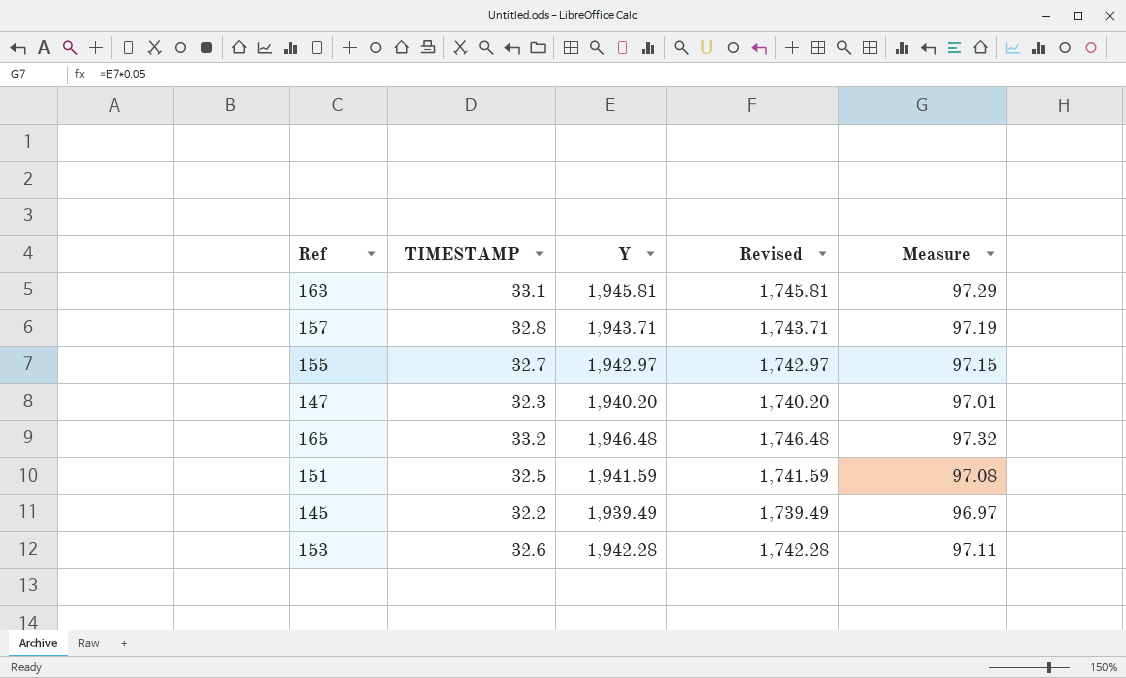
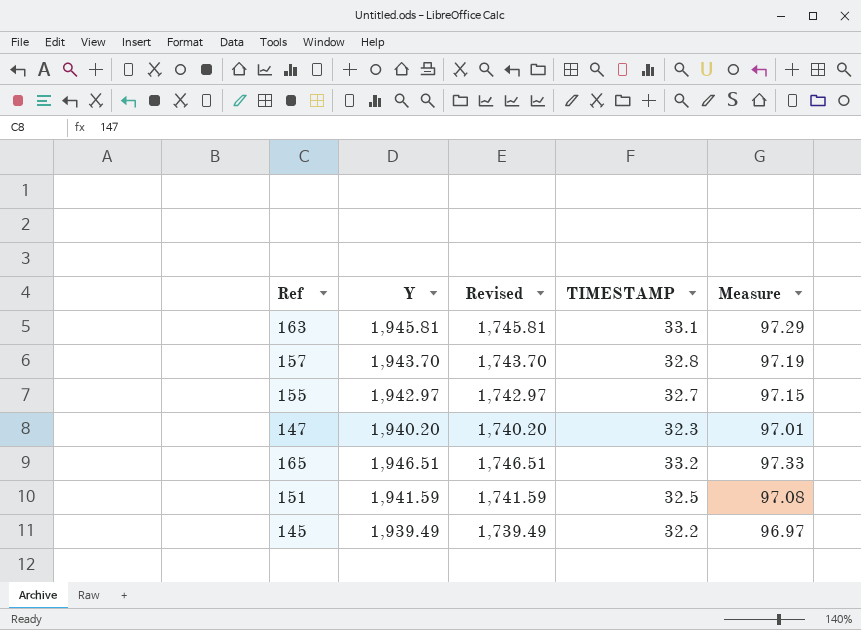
column TIMESTAMP | position: 2 -> 4
row 153: 32.6 | 1,942.28 | 1,742.28 | 97.11 -> none
157 | Y: 1,943.71 -> 1,943.70
157 | Revised: 1,743.71 -> 1,743.70
165 | Y: 1,946.48 -> 1,946.51
165 | Revised: 1,746.48 -> 1,746.51
165 | Measure: 97.32 -> 97.33

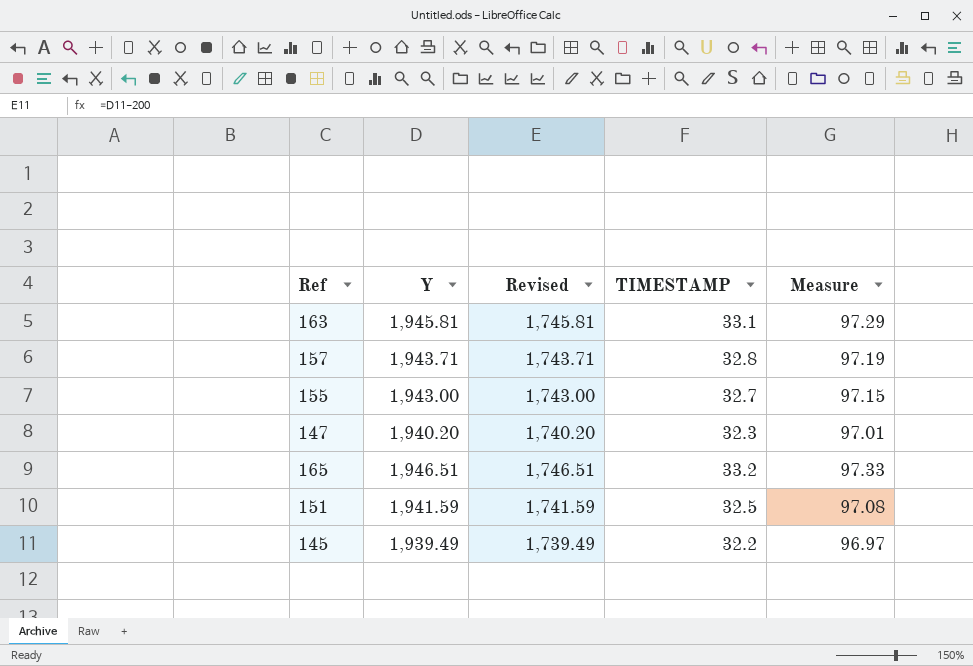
157 | Y: 1,943.70 -> 1,943.71
157 | Revised: 1,743.70 -> 1,743.71
155 | Y: 1,942.97 -> 1,943.00
155 | Revised: 1,742.97 -> 1,743.00

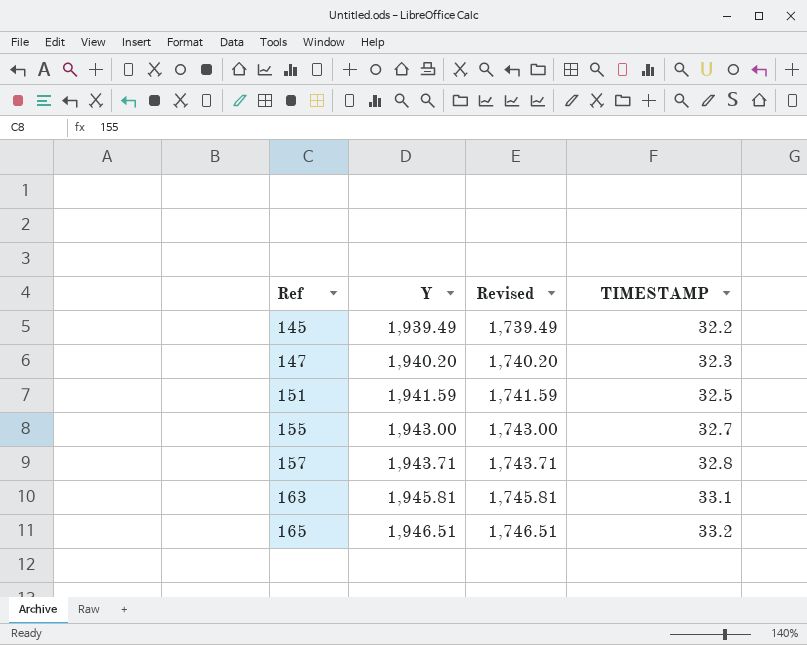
row order: none -> Ref ascending
column Measure | formula: [Y] * 0.05 -> none

